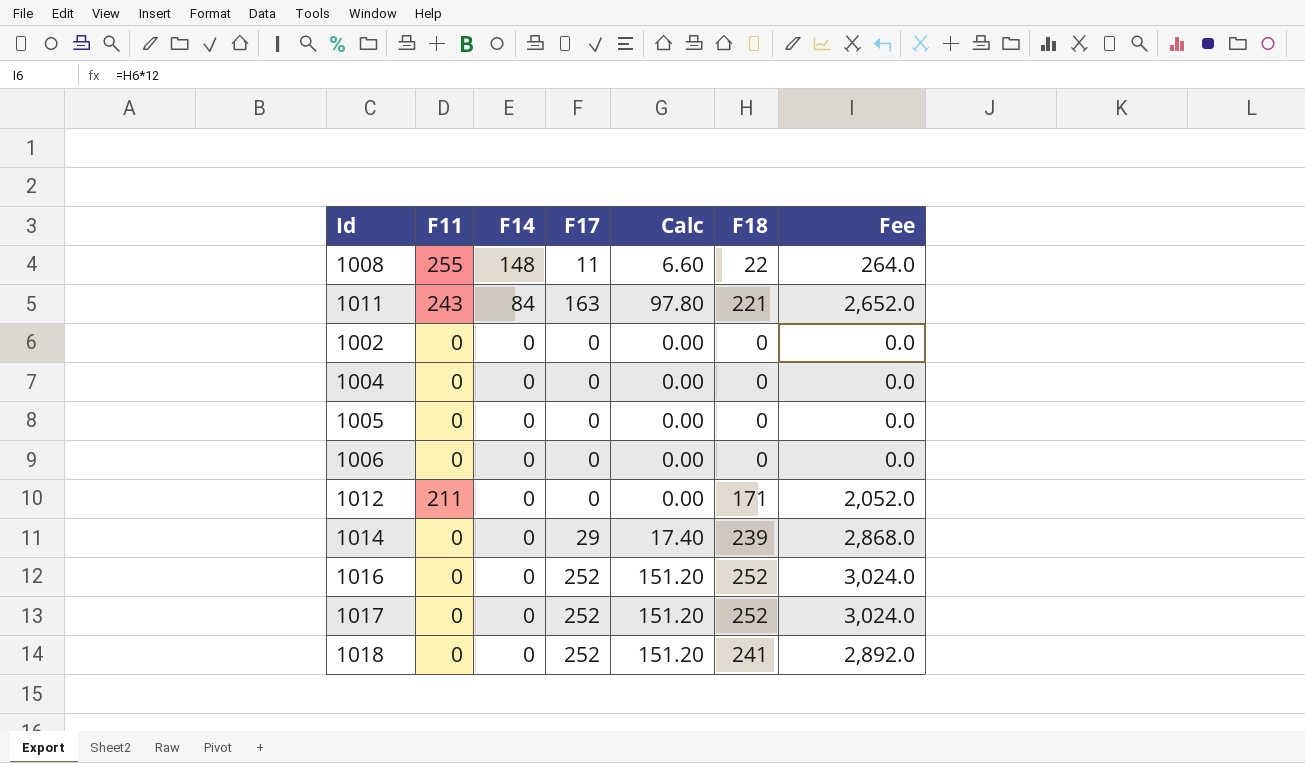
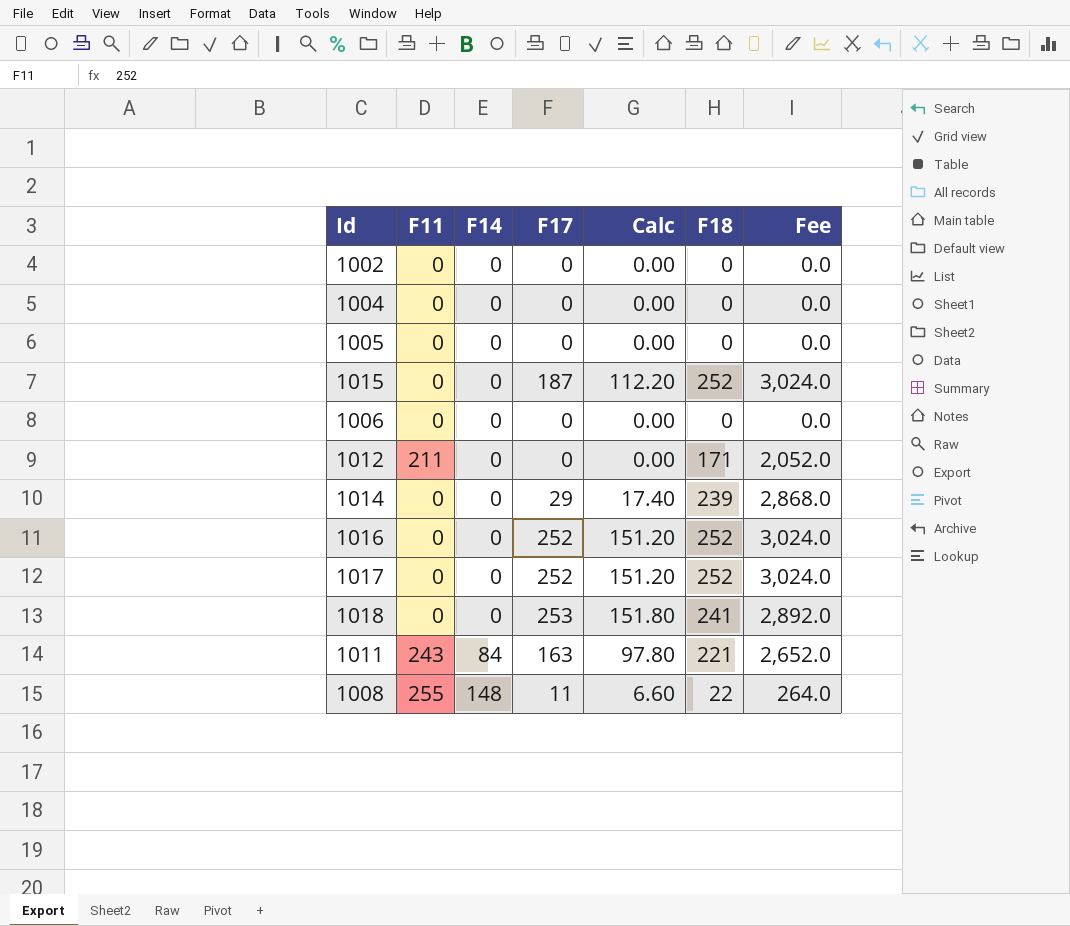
row order: F14 descending -> F14 ascending
row 1015: none -> 0 | 0 | 187 | 112.20 | 252 | 3,024.0
1018 | F17: 252 -> 253
1018 | Calc: 151.20 -> 151.80

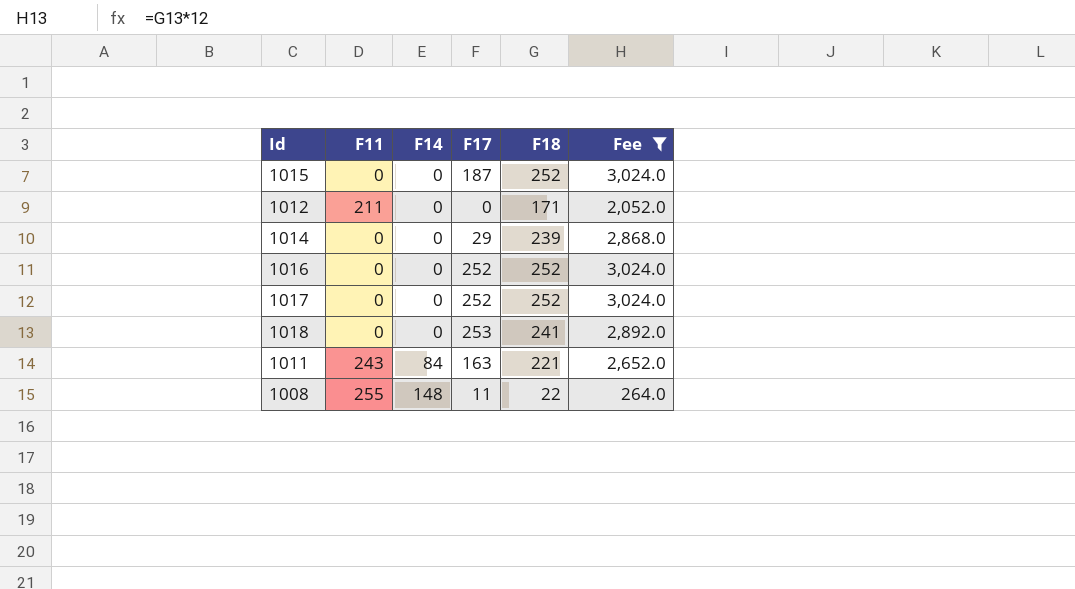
filter: none -> Fee != 0.0
column Calc | formula: [F17] * 0.6 -> none

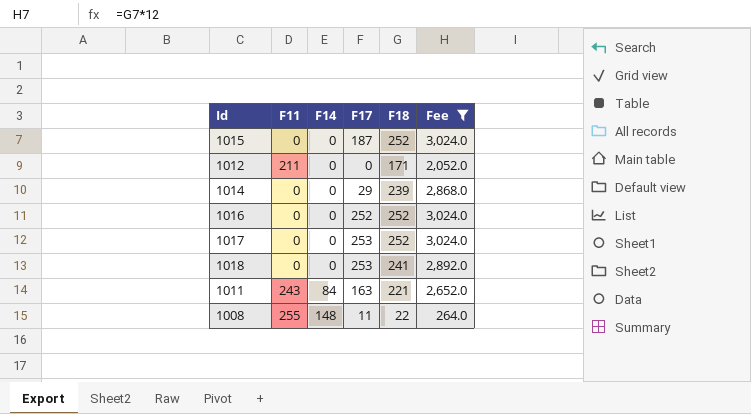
1017 | F17: 252 -> 253

